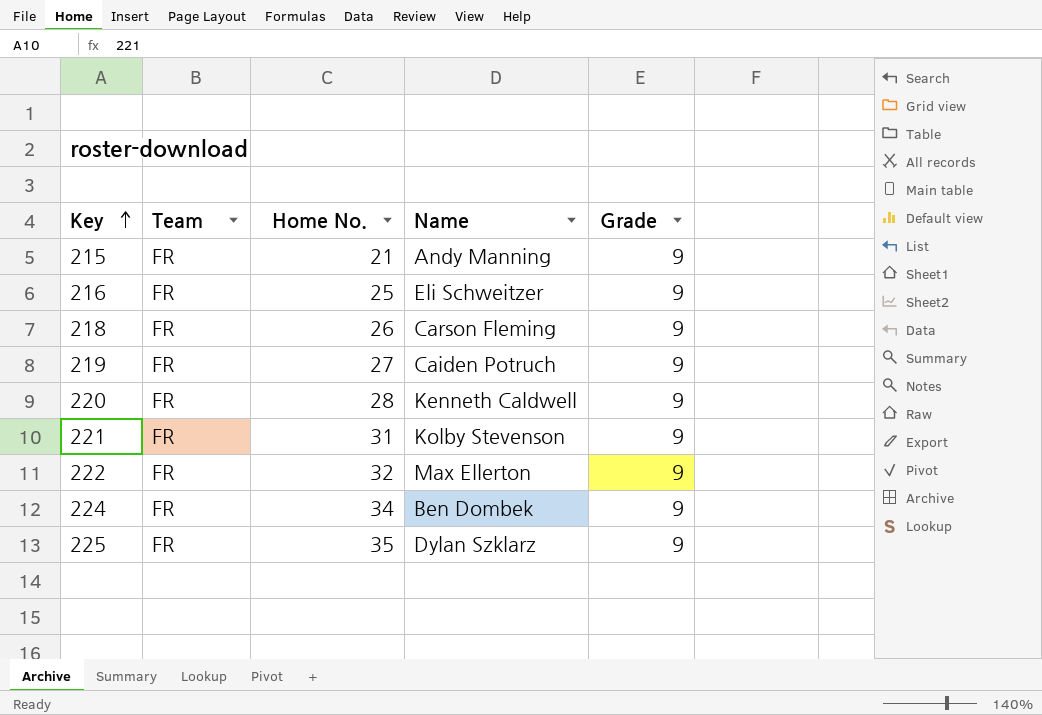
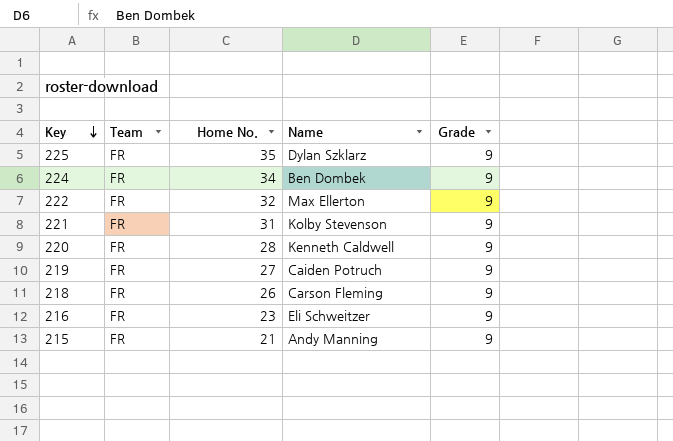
row order: Key ascending -> Key descending
216 | Home No.: 25 -> 23

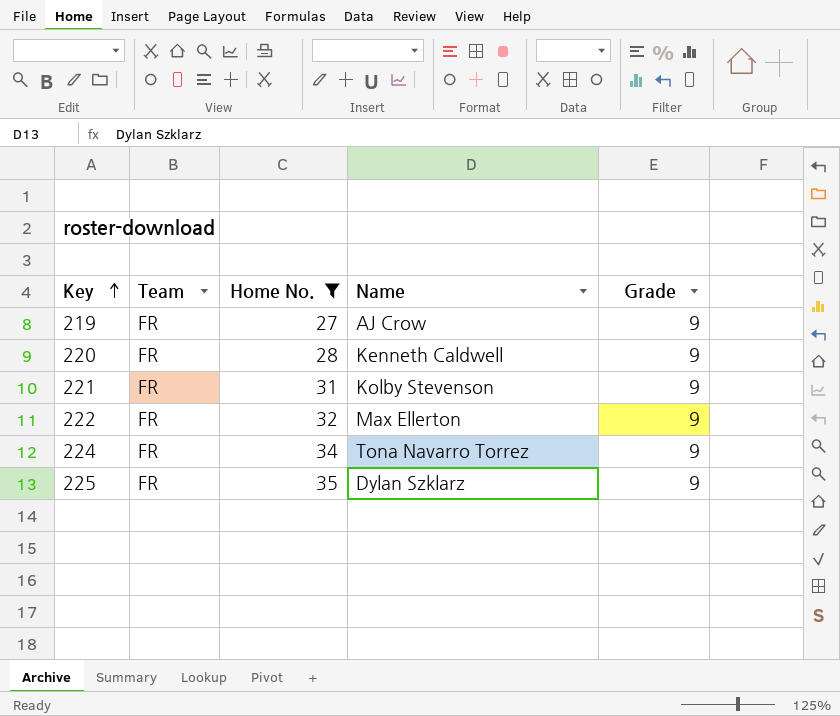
filter: none -> Home No. >= 27
row order: Key descending -> Key ascending
219 | Name: Caiden Potruch -> AJ Crow
224 | Name: Ben Dombek -> Tona Navarro Torrez

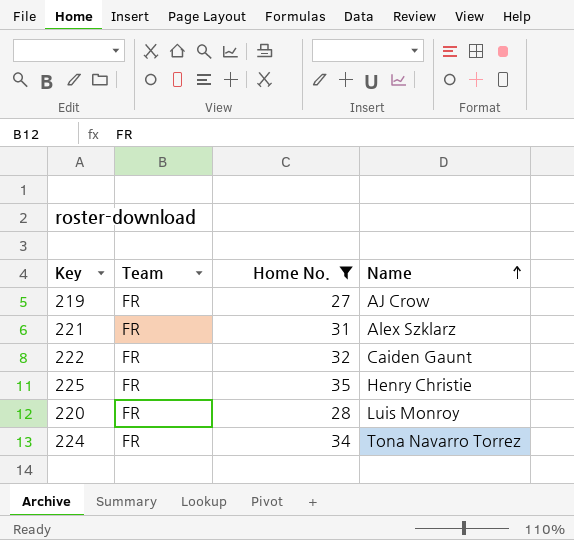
row order: Key ascending -> Name ascending
column Grade | position: 5 -> none
221 | Name: Kolby Stevenson -> Alex Szklarz
222 | Name: Max Ellerton -> Caiden Gaunt
225 | Name: Dylan Szklarz -> Henry Christie
220 | Name: Kenneth Caldwell -> Luis Monroy

